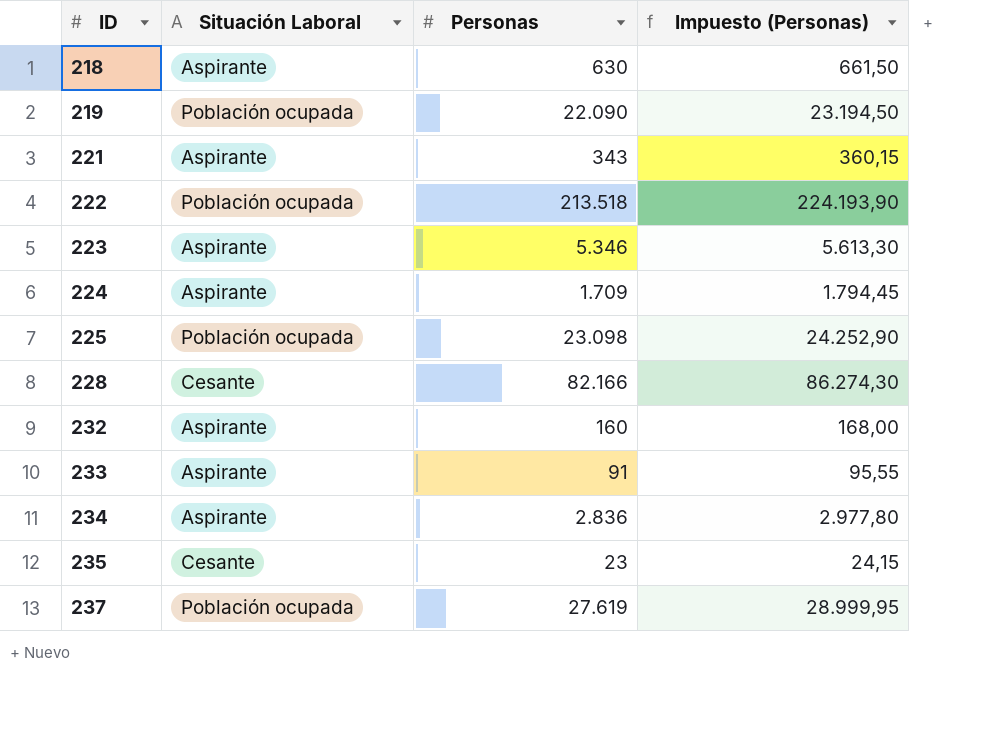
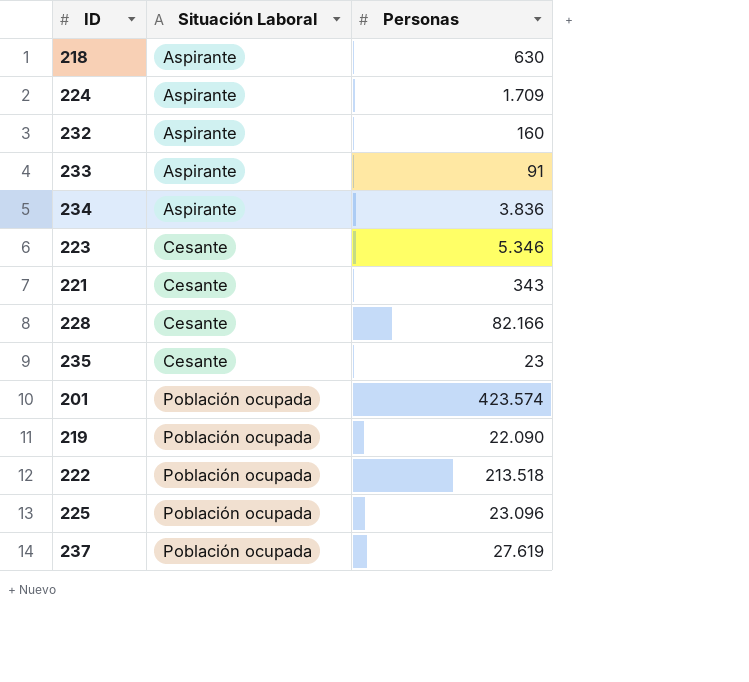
row order: ID ascending -> Situación Laboral ascending
column Impuesto (Personas) | formula: [Personas] * 1,05 -> none
234 | Personas: 2.836 -> 3.836
223 | Situación Laboral: Aspirante -> Cesante
221 | Situación Laboral: Aspirante -> Cesante
row 201: none -> Población ocupada | 423.574
225 | Personas: 23.098 -> 23.096

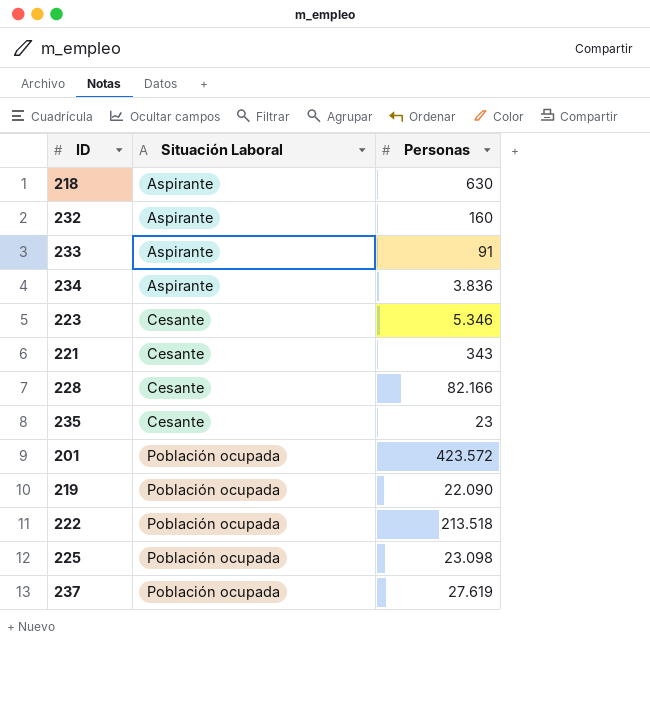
row 224: Aspirante | 1.709 -> none
201 | Personas: 423.574 -> 423.572
225 | Personas: 23.096 -> 23.098

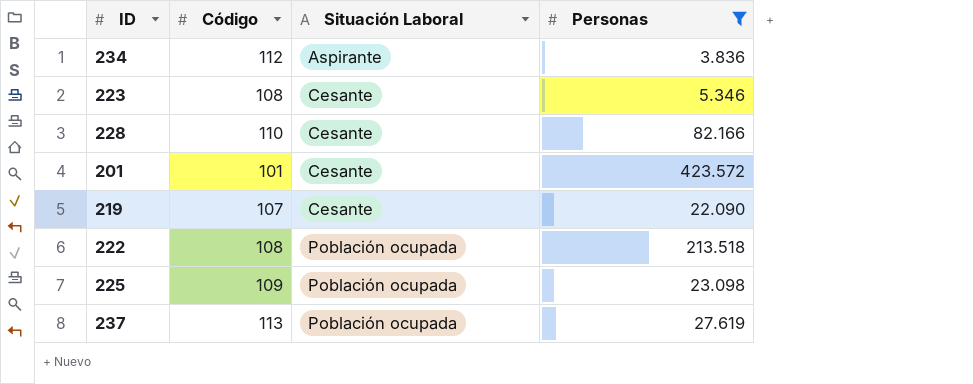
filter: none -> Personas >= 3.836
column Código | position: none -> 2
201 | Situación Laboral: Población ocupada -> Cesante
219 | Situación Laboral: Población ocupada -> Cesante

